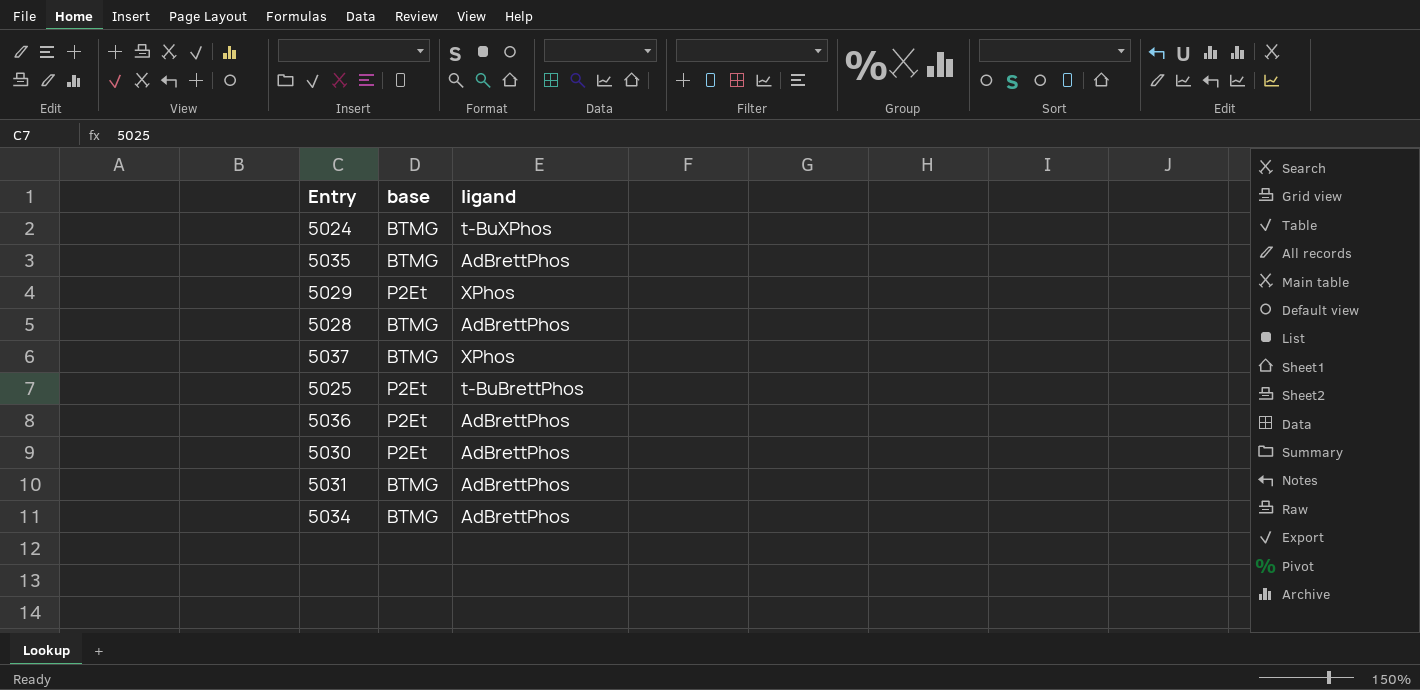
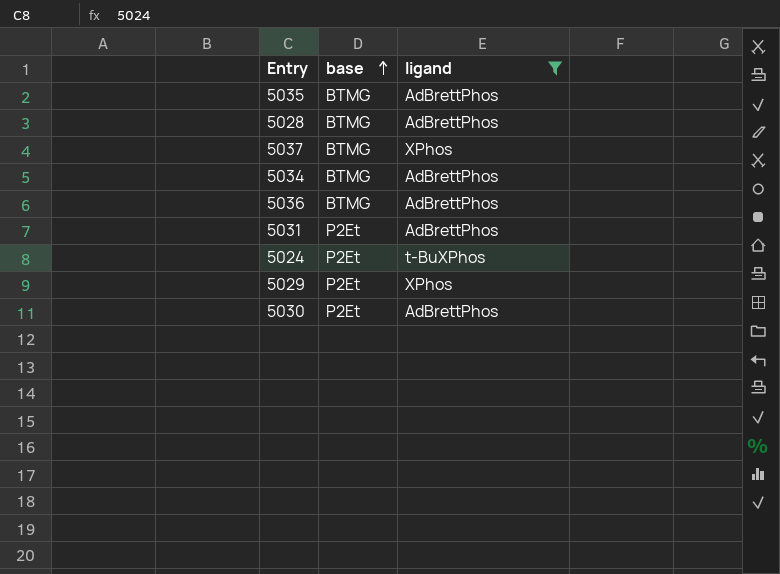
filter: none -> ligand != t-BuBrettPhos
row order: none -> base ascending
5036 | base: P2Et -> BTMG
5031 | base: BTMG -> P2Et
5024 | base: BTMG -> P2Et

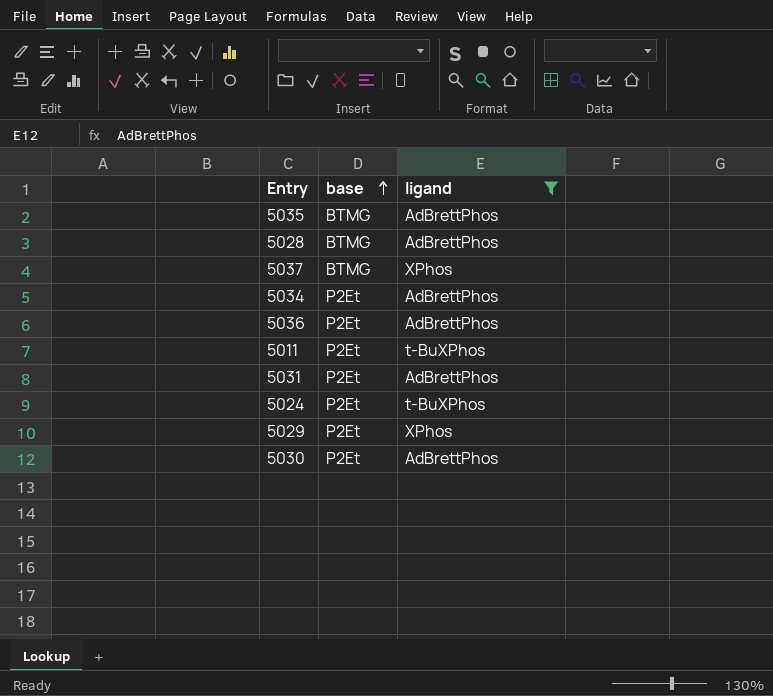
5034 | base: BTMG -> P2Et
5036 | base: BTMG -> P2Et
row 5011: none -> P2Et | t-BuXPhos

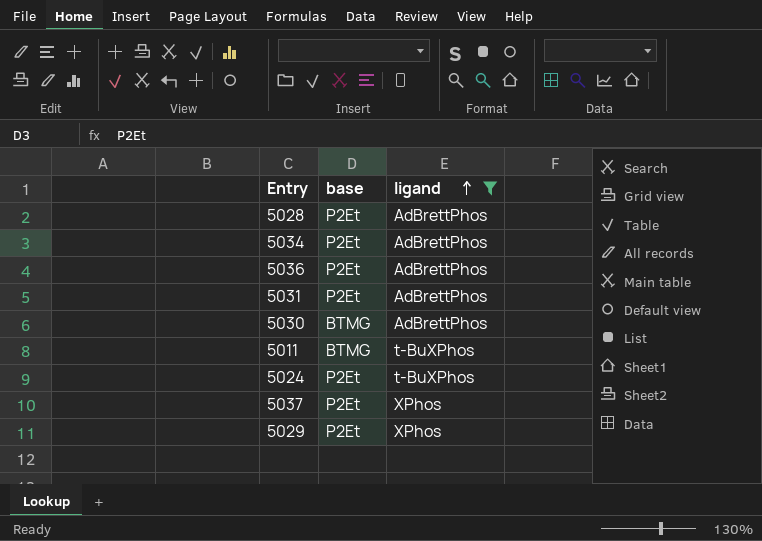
row order: base ascending -> ligand ascending
row 5035: BTMG | AdBrettPhos -> none
5028 | base: BTMG -> P2Et
5030 | base: P2Et -> BTMG
5011 | base: P2Et -> BTMG
5037 | base: BTMG -> P2Et

